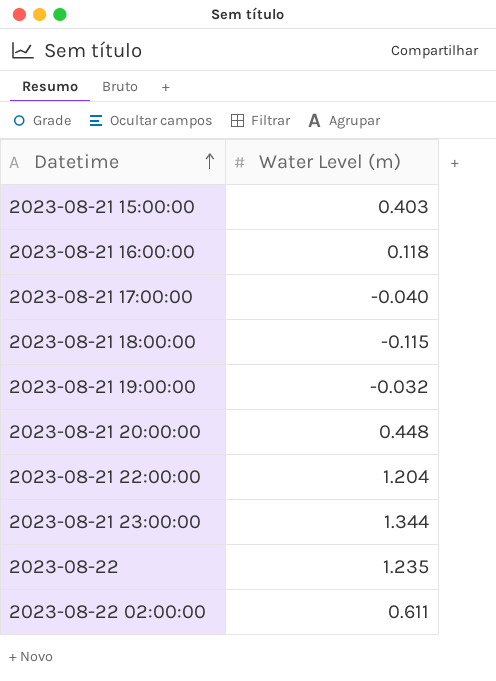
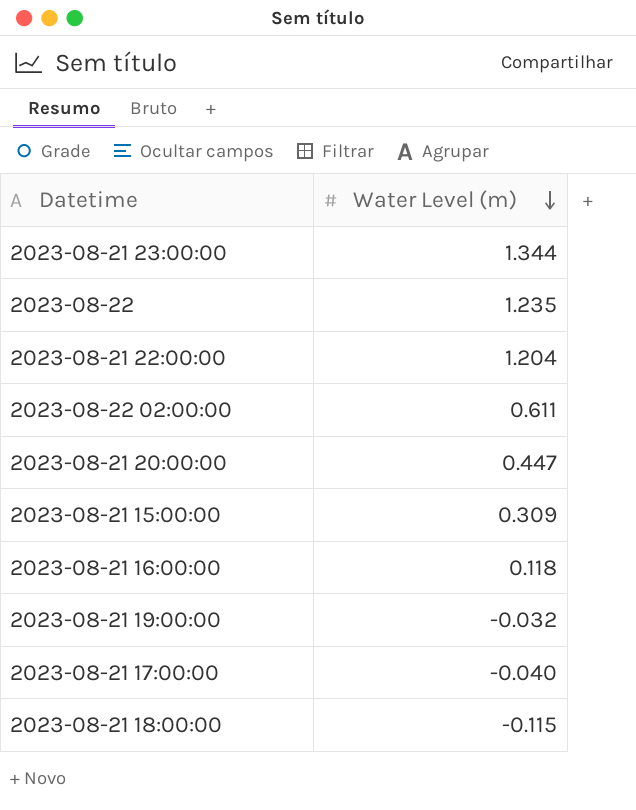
row order: Datetime ascending -> Water Level (m) descending
2023-08-21 20:00:00 | Water Level (m): 0.448 -> 0.447
2023-08-21 15:00:00 | Water Level (m): 0.403 -> 0.309

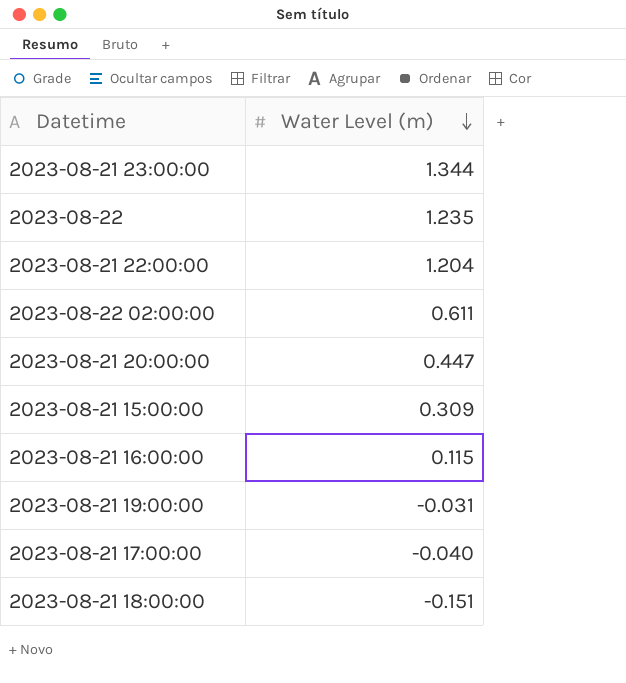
2023-08-21 16:00:00 | Water Level (m): 0.118 -> 0.115
2023-08-21 19:00:00 | Water Level (m): -0.032 -> -0.031
2023-08-21 18:00:00 | Water Level (m): -0.115 -> -0.151

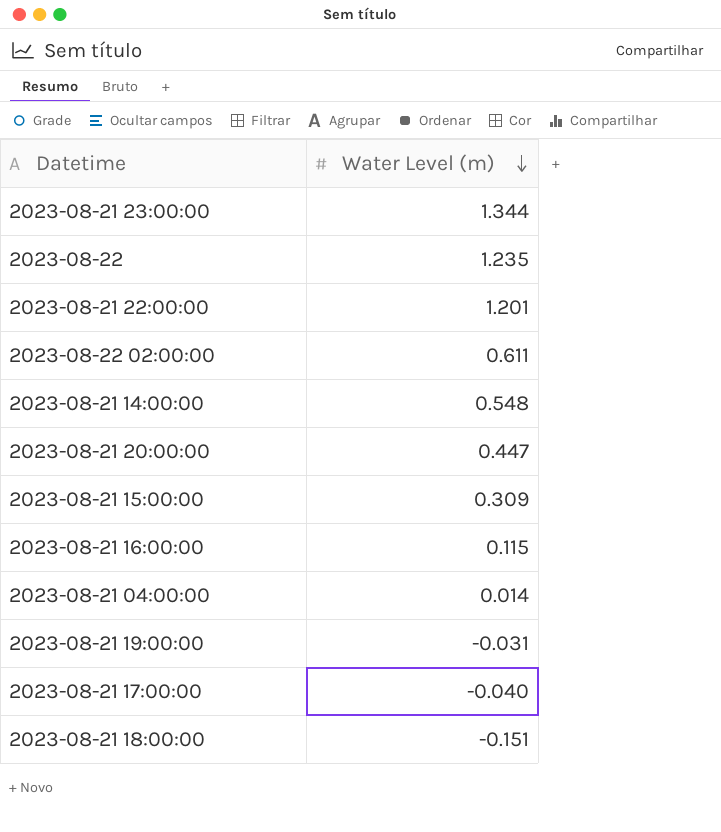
2023-08-21 22:00:00 | Water Level (m): 1.204 -> 1.201
row 2023-08-21 14:00:00: none -> 0.548
row 2023-08-21 04:00:00: none -> 0.014

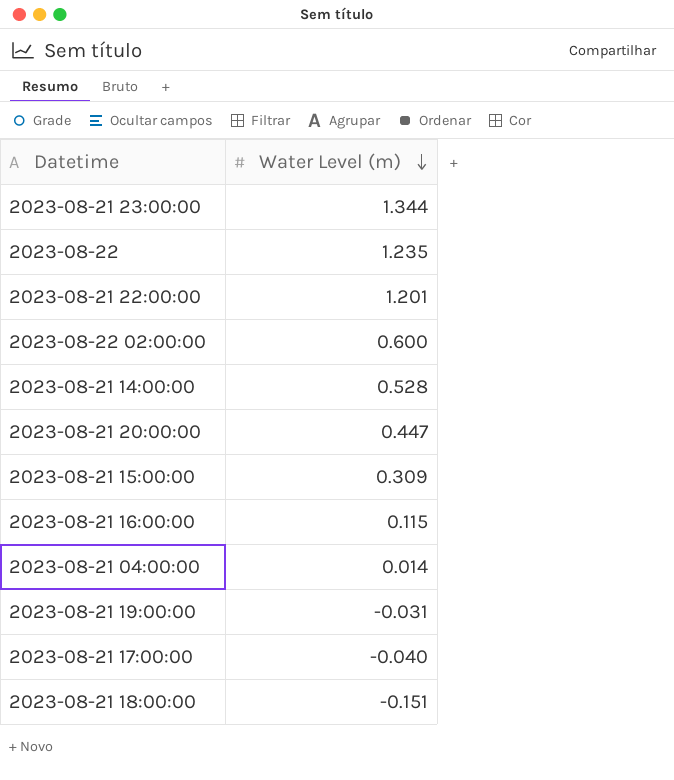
2023-08-22 02:00:00 | Water Level (m): 0.611 -> 0.600
2023-08-21 14:00:00 | Water Level (m): 0.548 -> 0.528

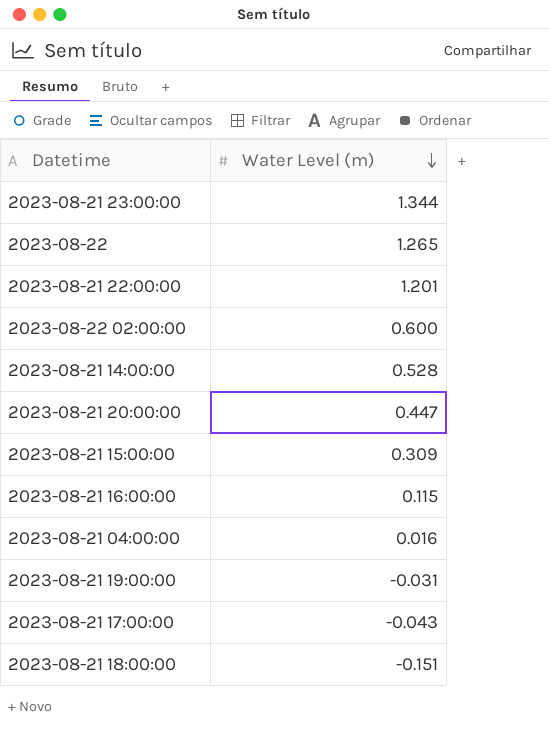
2023-08-22 | Water Level (m): 1.235 -> 1.265
2023-08-21 04:00:00 | Water Level (m): 0.014 -> 0.016
2023-08-21 17:00:00 | Water Level (m): -0.040 -> -0.043

